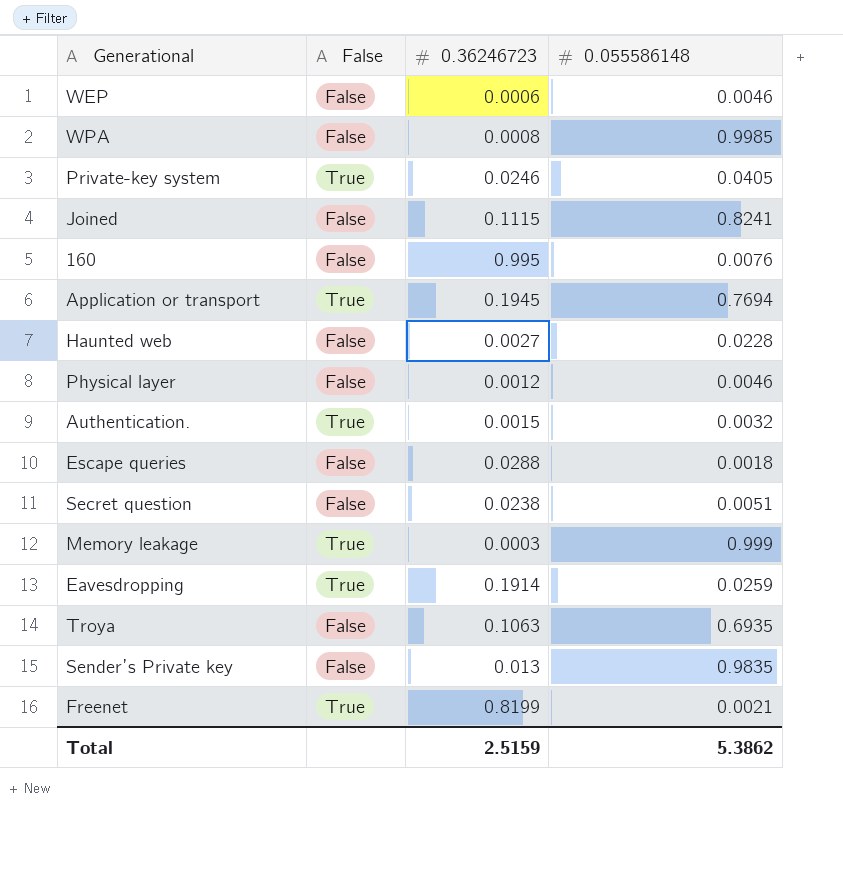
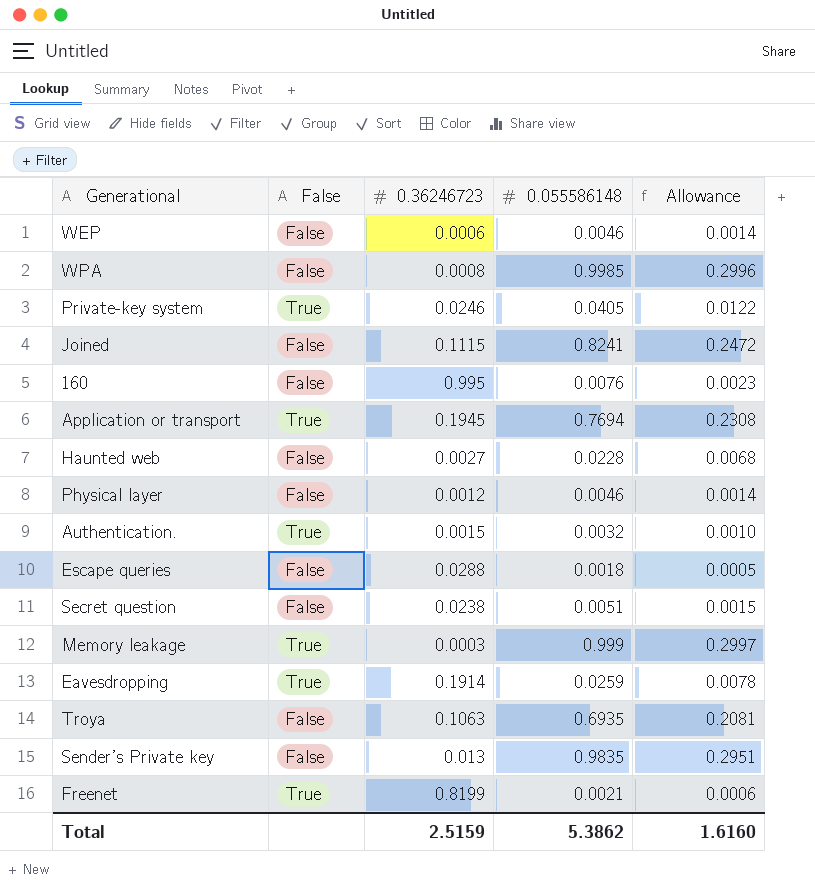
column Allowance | formula: none -> [0.055586148] * 0.3

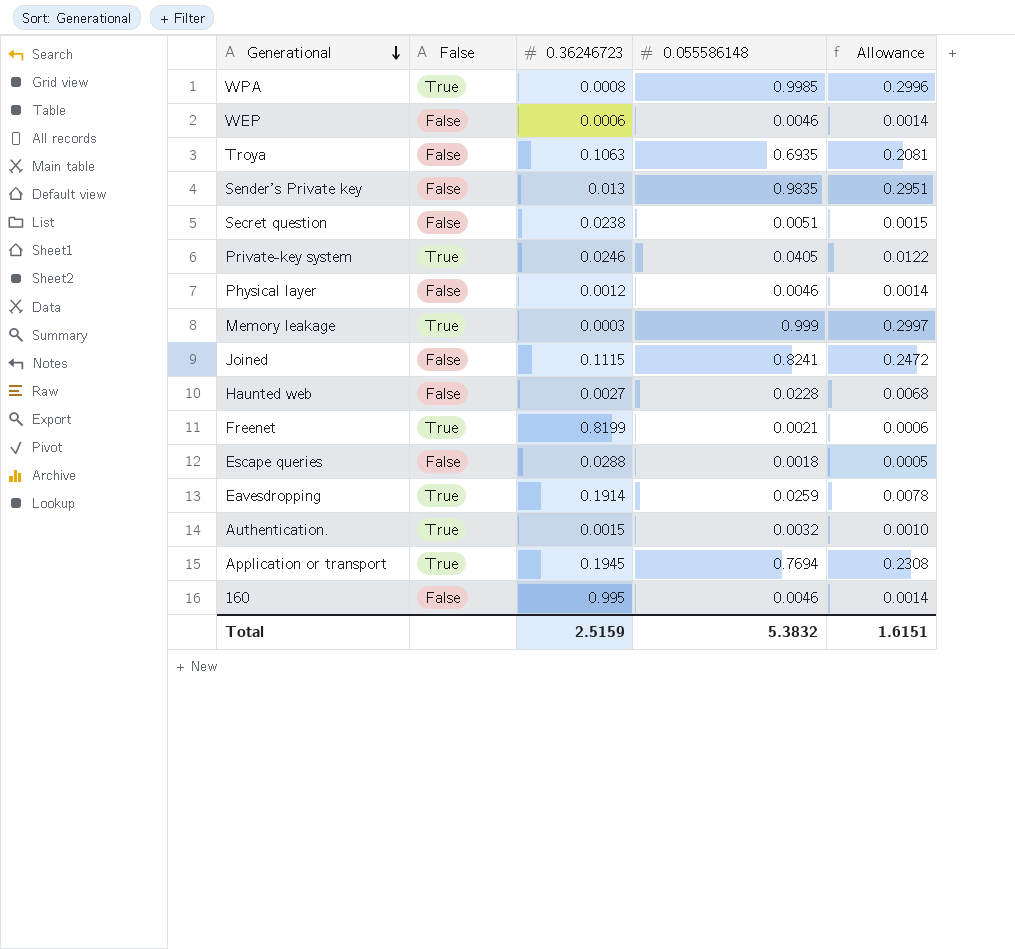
row order: none -> Generational descending
WPA | False: False -> True
160 | 0.055586148: 0.0076 -> 0.0046
160 | Allowance: 0.0023 -> 0.0014
Total | 0.055586148: 5.3862 -> 5.3832
Total | Allowance: 1.6160 -> 1.6151

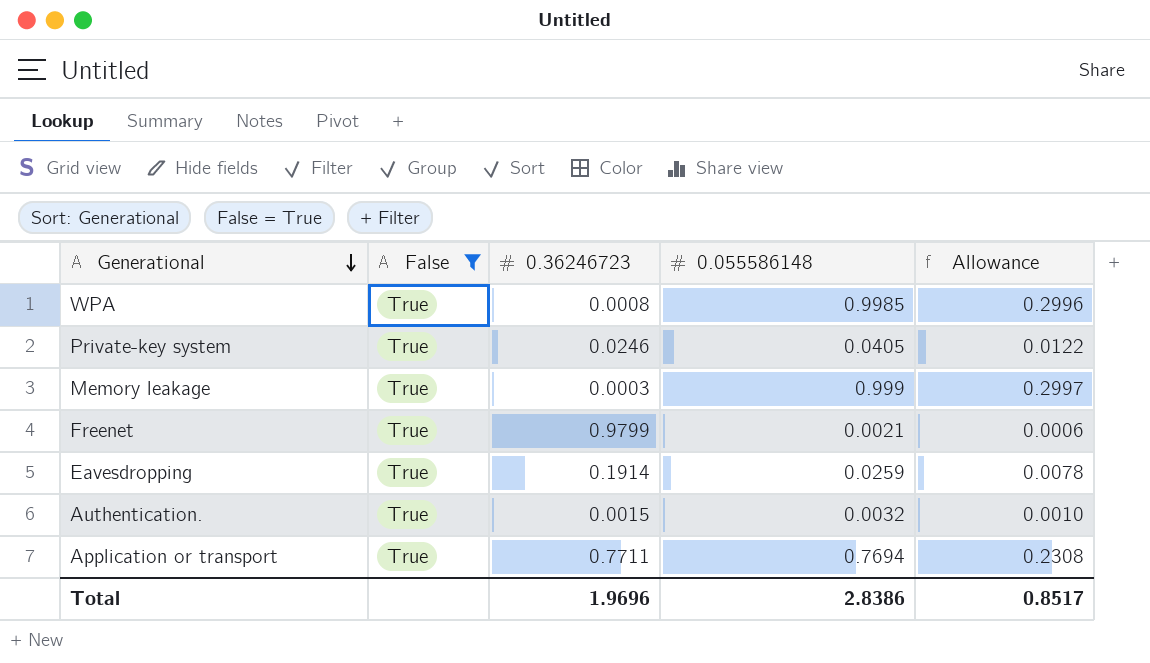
filter: none -> False = True
Freenet | 0.36246723: 0.8199 -> 0.9799
Application or transport | 0.36246723: 0.1945 -> 0.7711
Total | 0.36246723: 2.5159 -> 1.9696
Total | 0.055586148: 5.3832 -> 2.8386
Total | Allowance: 1.6151 -> 0.8517

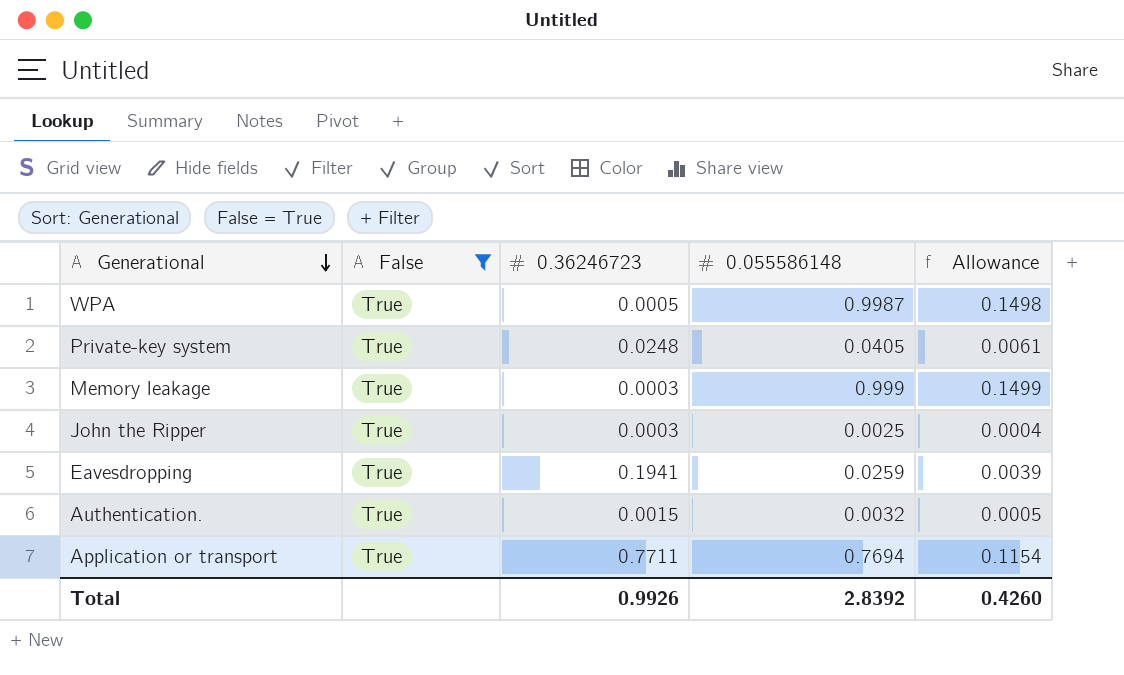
column Allowance | formula: [0.055586148] * 0.3 -> [0.055586148] * 0.15
row Freenet: True | 0.9799 | 0.0021 | 0.0006 -> none
WPA | 0.36246723: 0.0008 -> 0.0005
WPA | 0.055586148: 0.9985 -> 0.9987
Private-key system | 0.36246723: 0.0246 -> 0.0248
row John the Ripper: none -> True | 0.0003 | 0.0025 | 0.0004
Eavesdropping | 0.36246723: 0.1914 -> 0.1941
Total | 0.36246723: 1.9696 -> 0.9926
Total | 0.055586148: 2.8386 -> 2.8392
Total | Allowance: 0.8517 -> 0.4260

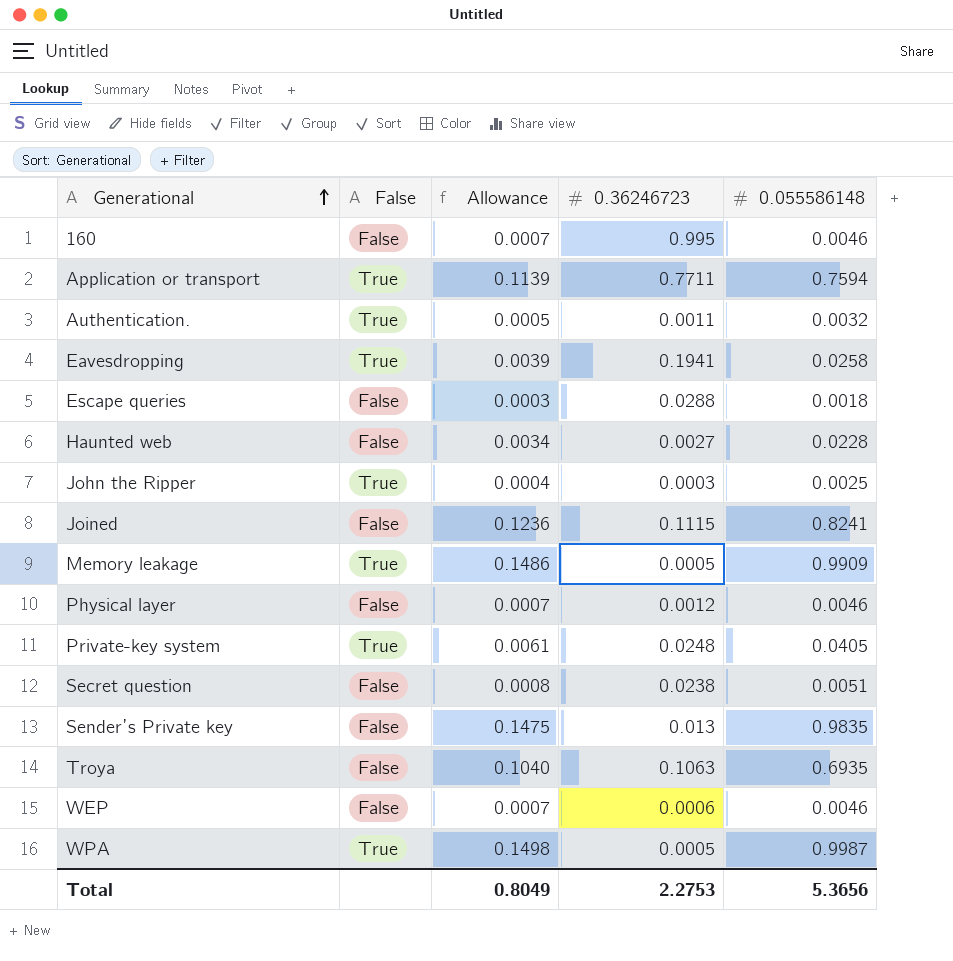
filter: False = True -> none
row order: Generational descending -> Generational ascending
column Allowance | position: 5 -> 3
Application or transport | Allowance: 0.1154 -> 0.1139
Application or transport | 0.055586148: 0.7694 -> 0.7594
Authentication. | 0.36246723: 0.0015 -> 0.0011
Eavesdropping | 0.055586148: 0.0259 -> 0.0258
Memory leakage | Allowance: 0.1499 -> 0.1486
Memory leakage | 0.36246723: 0.0003 -> 0.0005
Memory leakage | 0.055586148: 0.999 -> 0.9909
Total | Allowance: 0.4260 -> 0.8049
Total | 0.36246723: 0.9926 -> 2.2753
Total | 0.055586148: 2.8392 -> 5.3656

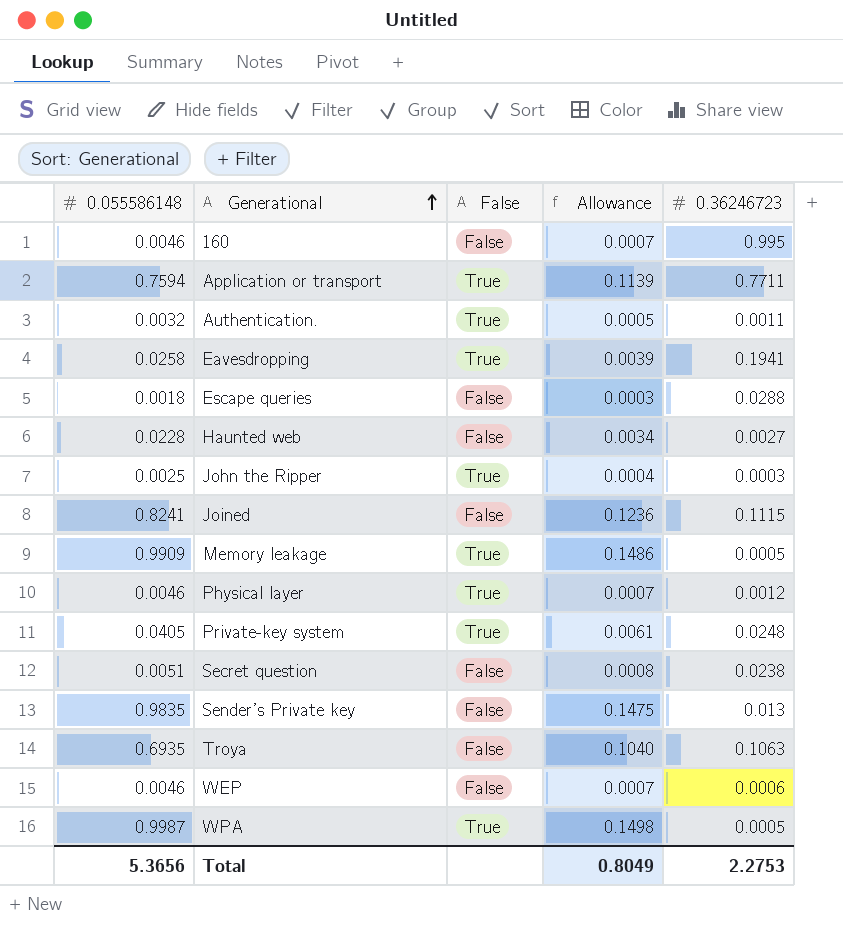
column 0.055586148 | position: 5 -> 1
Physical layer | False: False -> True

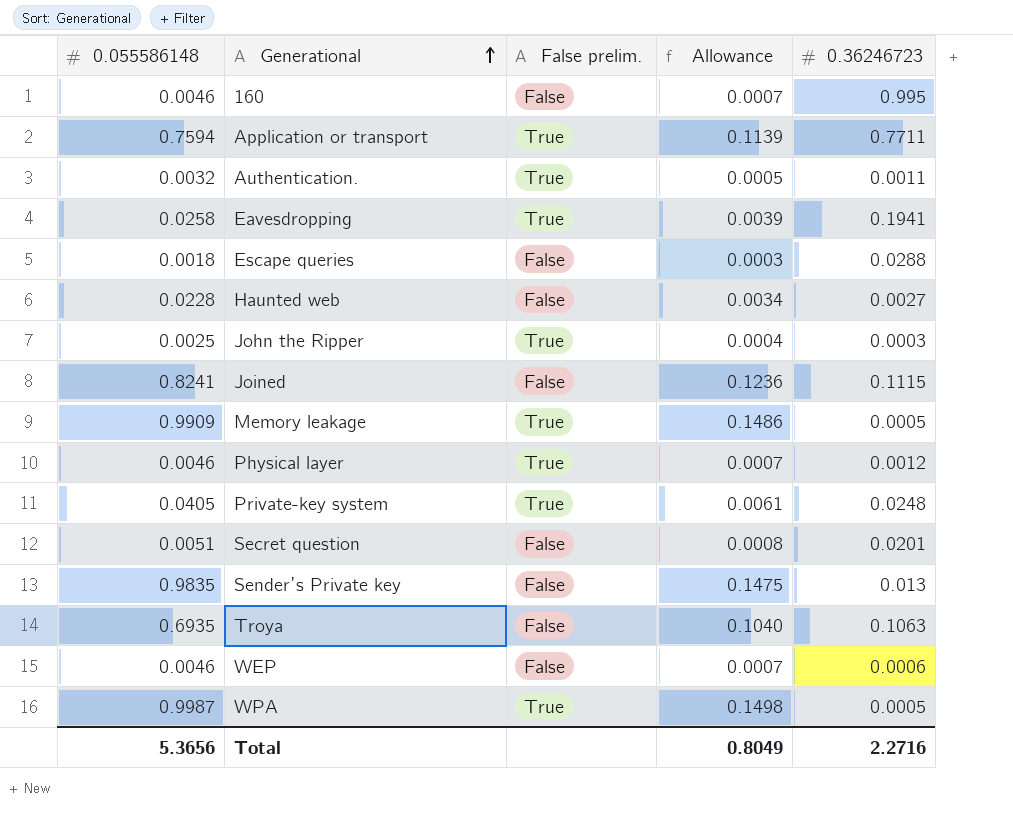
column name: False -> False prelim.
Secret question | 0.36246723: 0.0238 -> 0.0201
Total | 0.36246723: 2.2753 -> 2.2716

